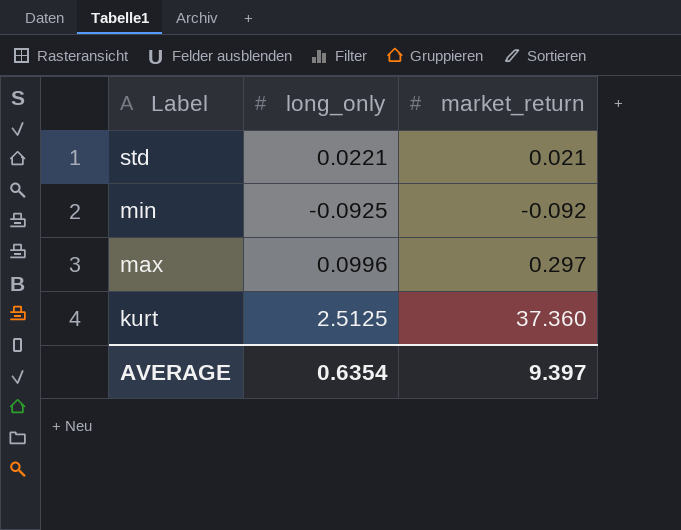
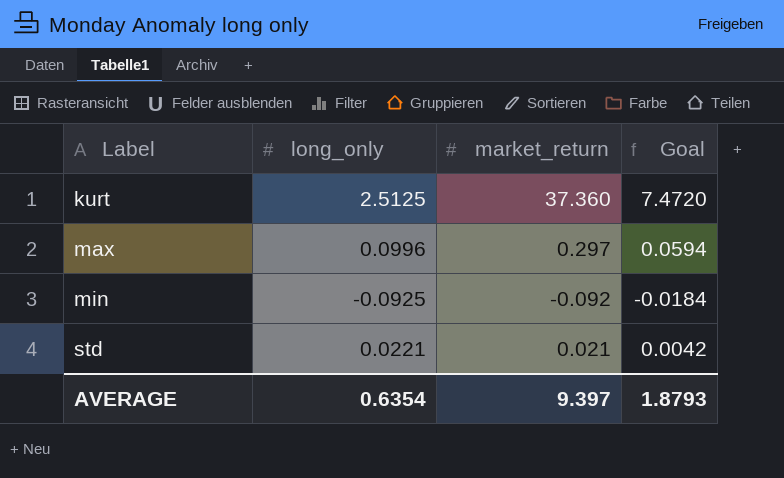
row order: Label descending -> Label ascending
column Goal | formula: none -> [market_return] * 0.2

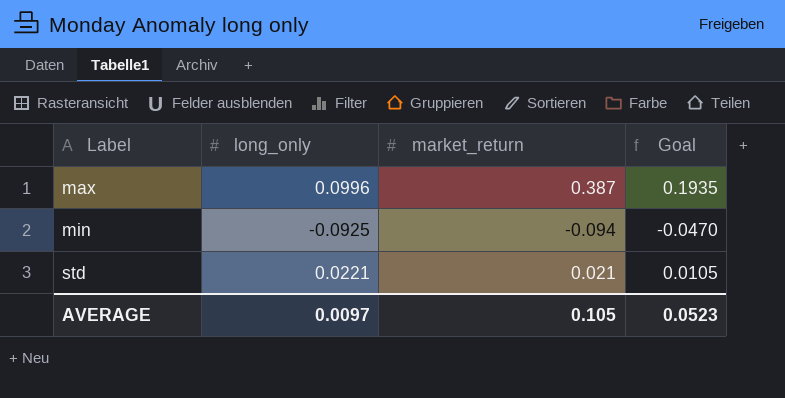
column Goal | formula: [market_return] * 0.2 -> [market_return] * 0.5
row kurt: 2.5125 | 37.360 | 7.4720 -> none
max | market_return: 0.297 -> 0.387
min | market_return: -0.092 -> -0.094
AVERAGE | long_only: 0.6354 -> 0.0097
AVERAGE | market_return: 9.397 -> 0.105
AVERAGE | Goal: 1.8793 -> 0.0523

